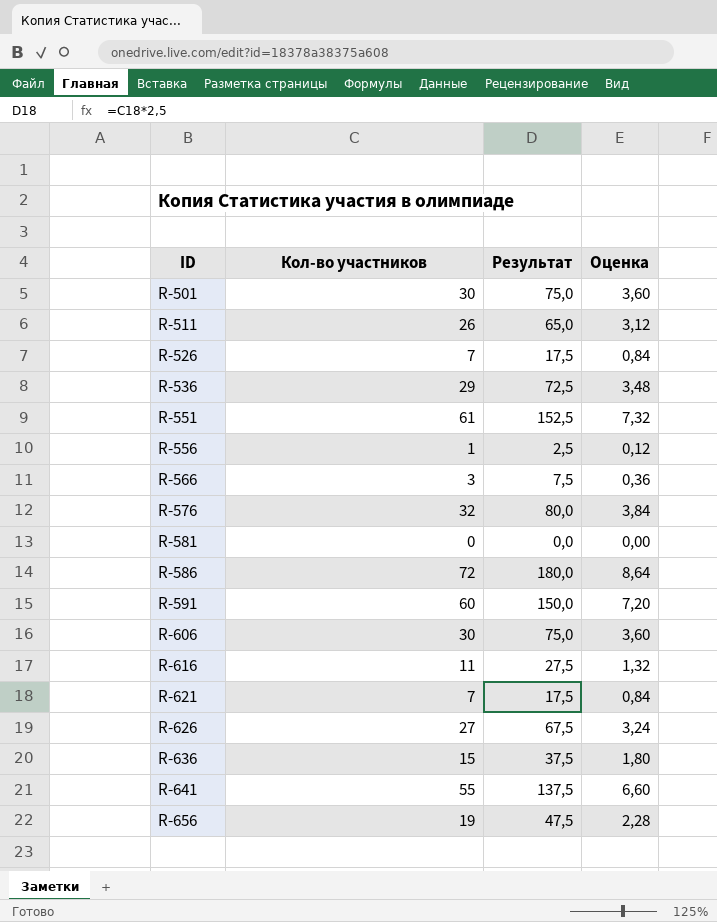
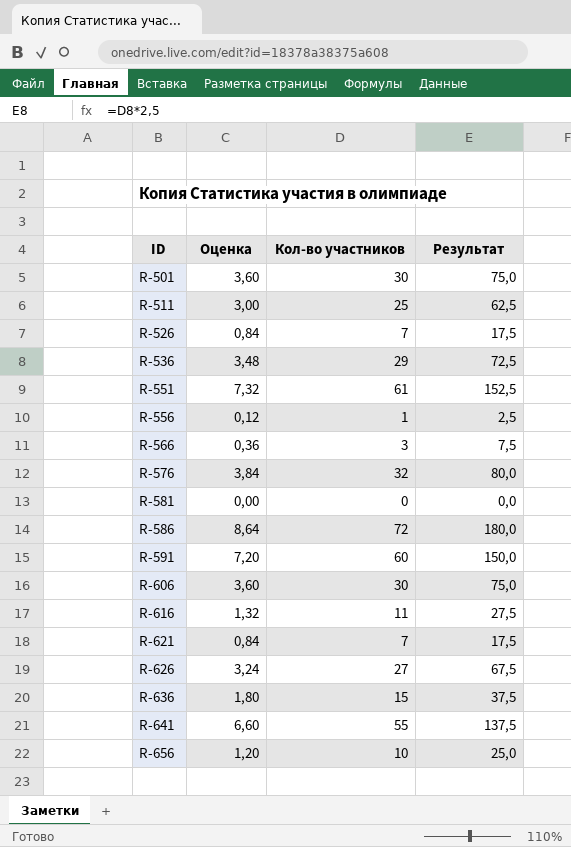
column Оценка | position: 4 -> 2
R-511 | Оценка: 3,12 -> 3,00
R-511 | Кол-во участников: 26 -> 25
R-511 | Результат: 65,0 -> 62,5
R-656 | Оценка: 2,28 -> 1,20
R-656 | Кол-во участников: 19 -> 10
R-656 | Результат: 47,5 -> 25,0

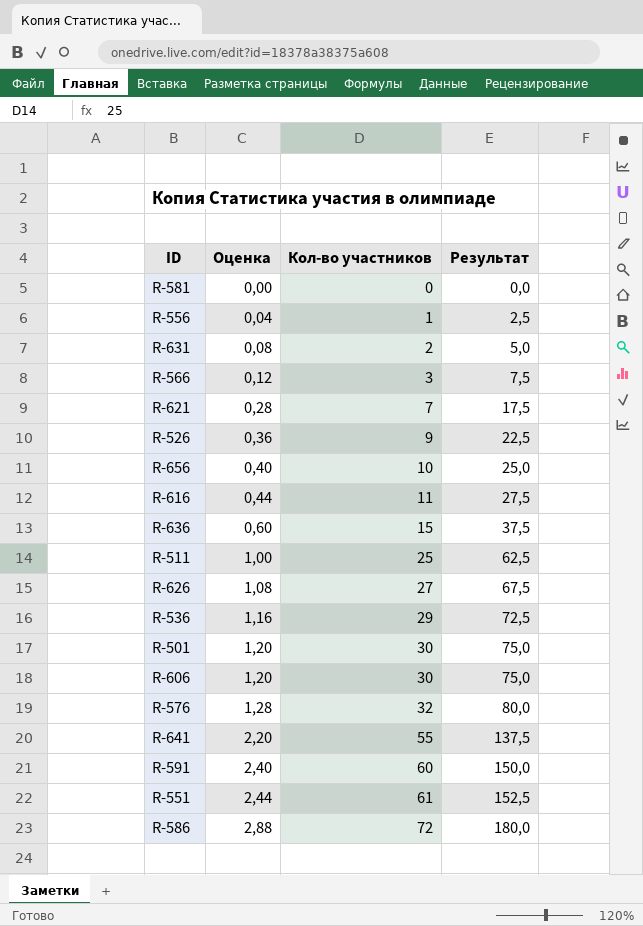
row order: ID ascending -> Оценка ascending
column Оценка | formula: [Кол-во участников] * 0,12 -> [Кол-во участников] * 0,04
row R-631: none -> 0,08 | 2 | 5,0
R-526 | Кол-во участников: 7 -> 9
R-526 | Результат: 17,5 -> 22,5

